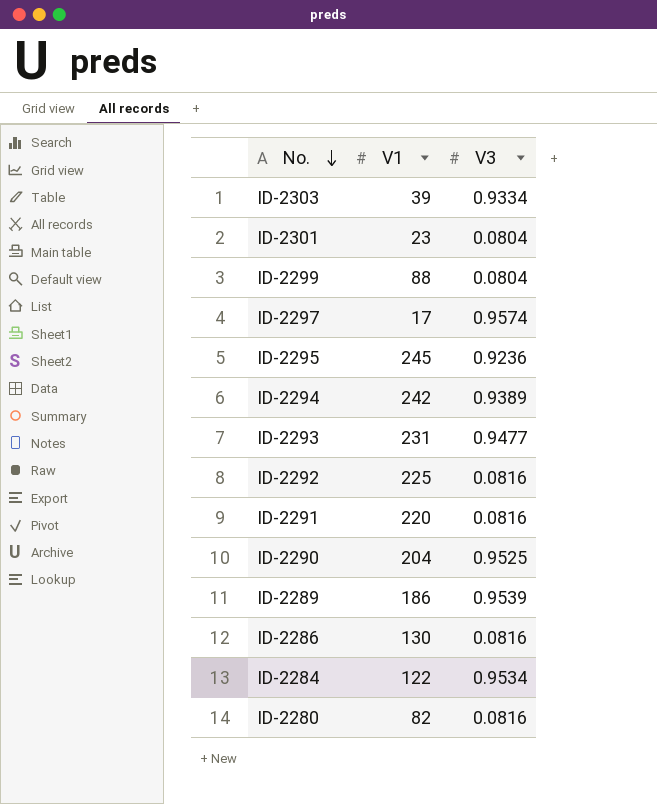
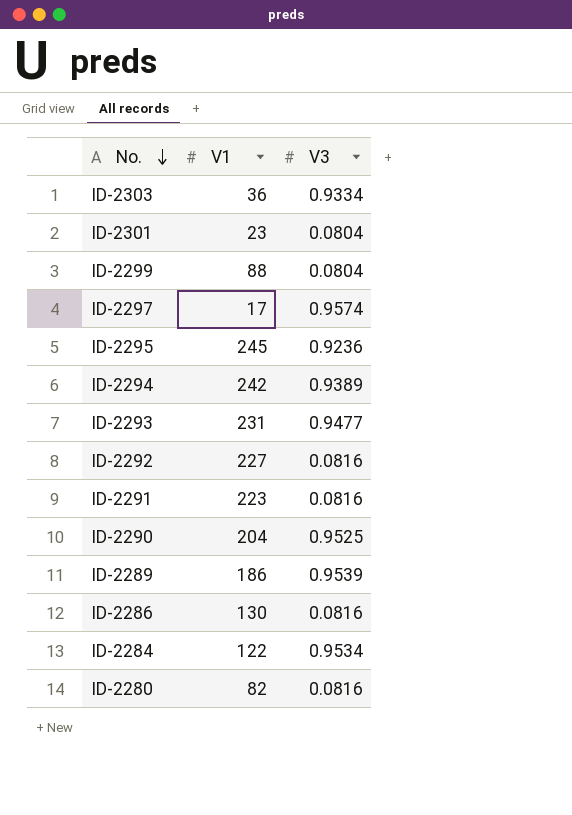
ID-2303 | V1: 39 -> 36
ID-2292 | V1: 225 -> 227
ID-2291 | V1: 220 -> 223

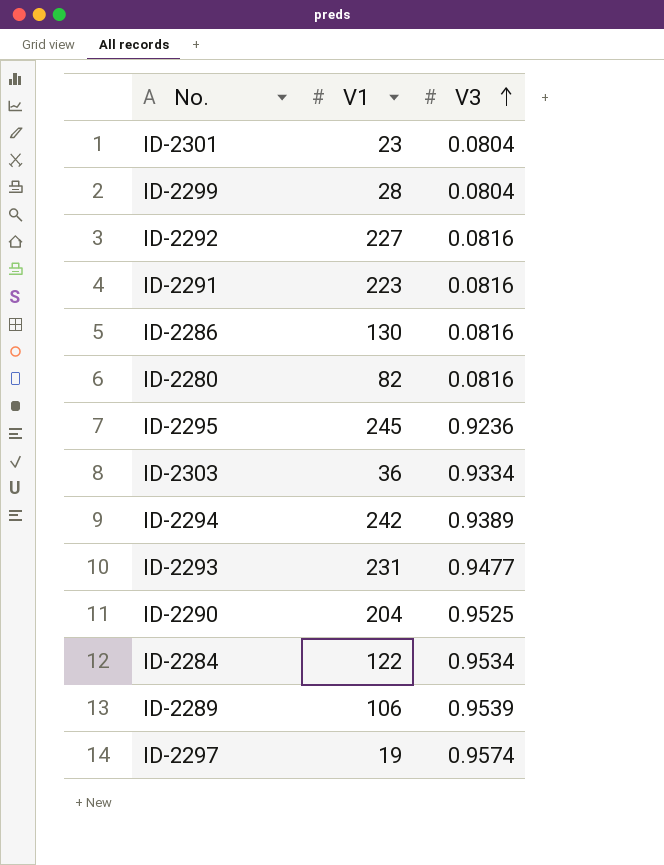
row order: No. descending -> V3 ascending
ID-2299 | V1: 88 -> 28
ID-2289 | V1: 186 -> 106
ID-2297 | V1: 17 -> 19

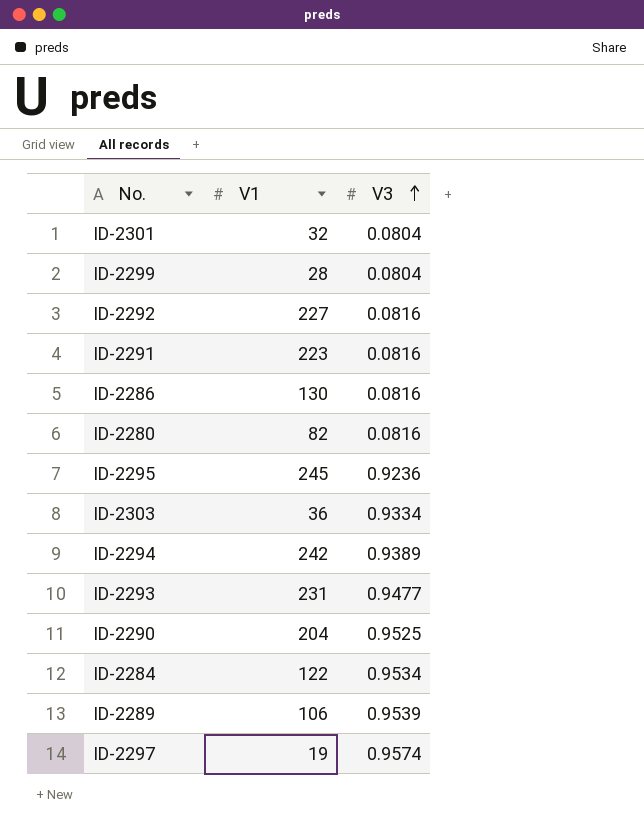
ID-2301 | V1: 23 -> 32

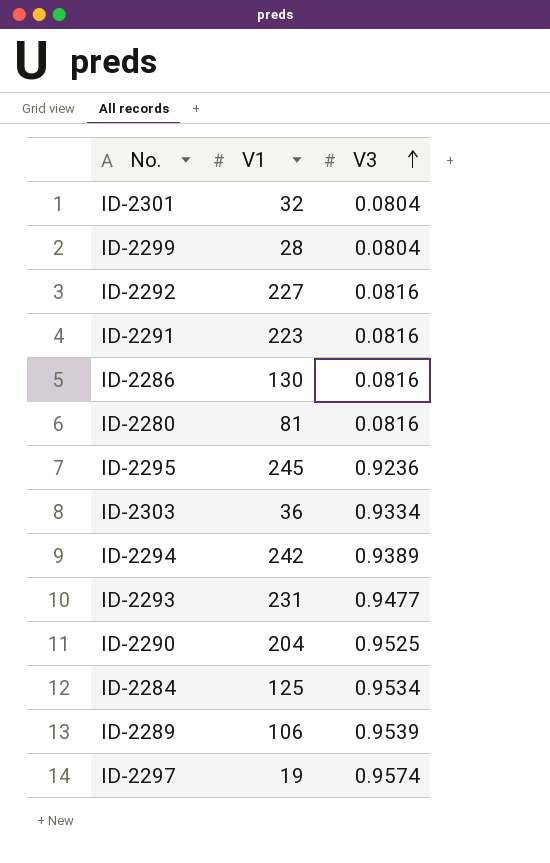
ID-2280 | V1: 82 -> 81
ID-2284 | V1: 122 -> 125

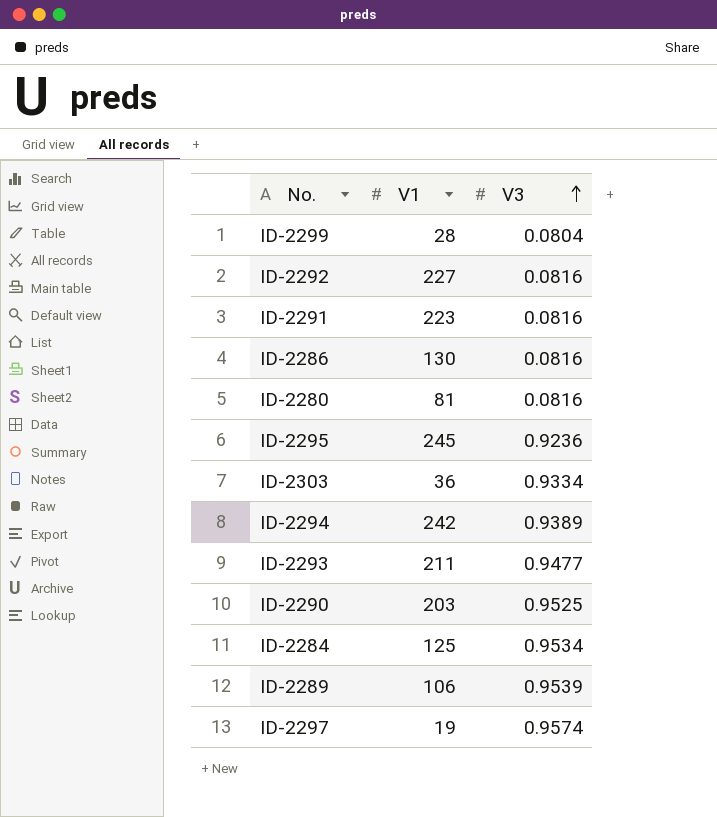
row ID-2301: 32 | 0.0804 -> none
ID-2293 | V1: 231 -> 211
ID-2290 | V1: 204 -> 203

